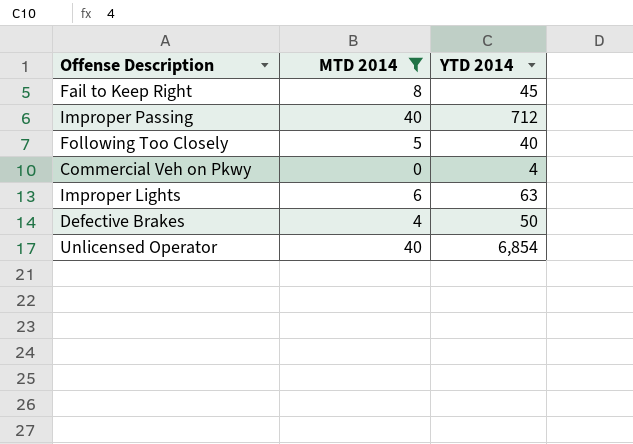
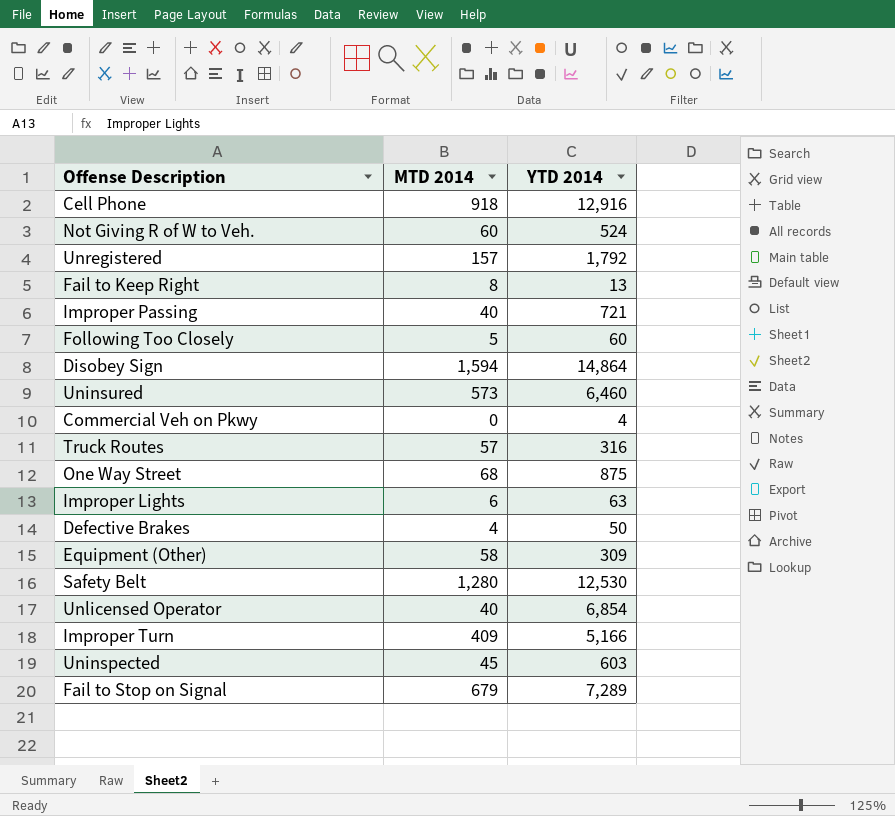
filter: MTD 2014 <= 40 -> none
Fail to Keep Right | YTD 2014: 45 -> 13
Improper Passing | YTD 2014: 712 -> 721
Following Too Closely | YTD 2014: 40 -> 60

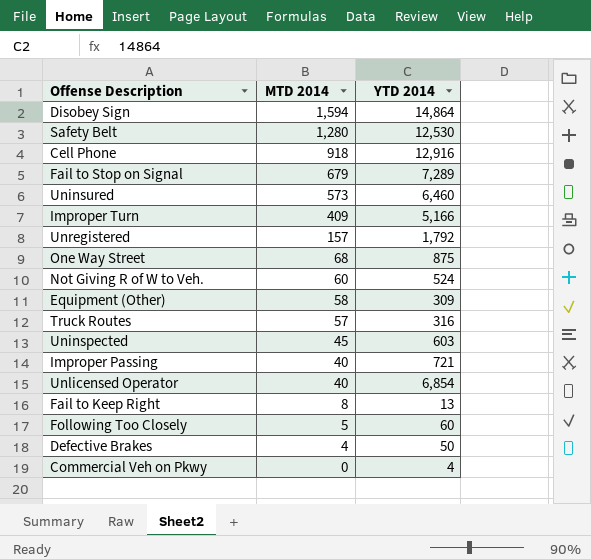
row order: none -> MTD 2014 descending
row Improper Lights: 6 | 63 -> none

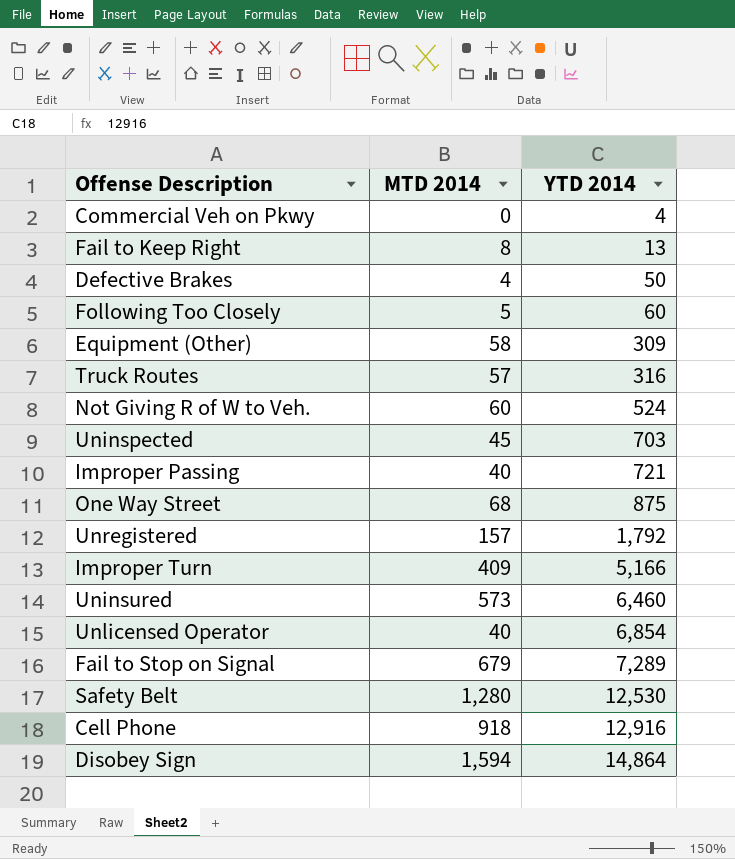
row order: MTD 2014 descending -> YTD 2014 ascending
Uninspected | YTD 2014: 603 -> 703

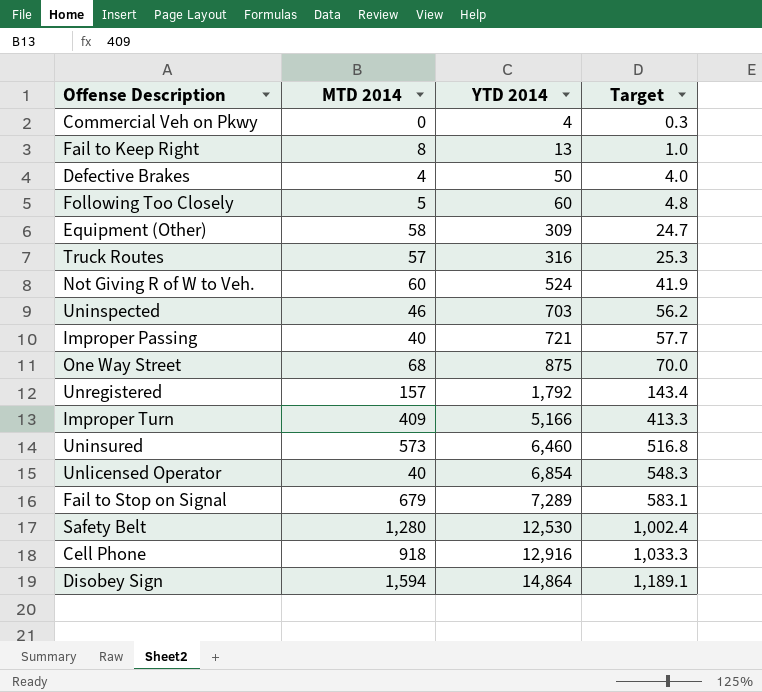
column Target | formula: none -> [YTD 2014] * 0.08
Uninspected | MTD 2014: 45 -> 46

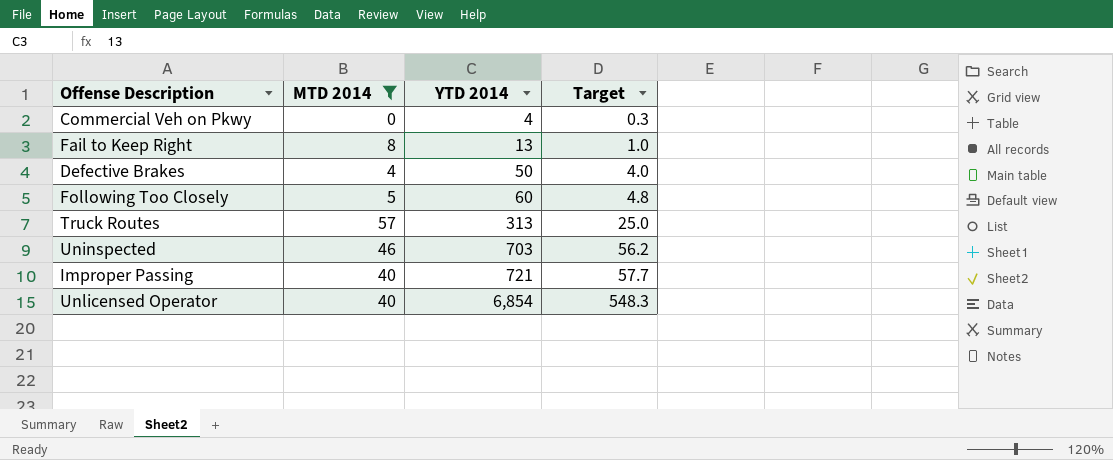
filter: none -> MTD 2014 <= 57
Truck Routes | YTD 2014: 316 -> 313
Truck Routes | Target: 25.3 -> 25.0

